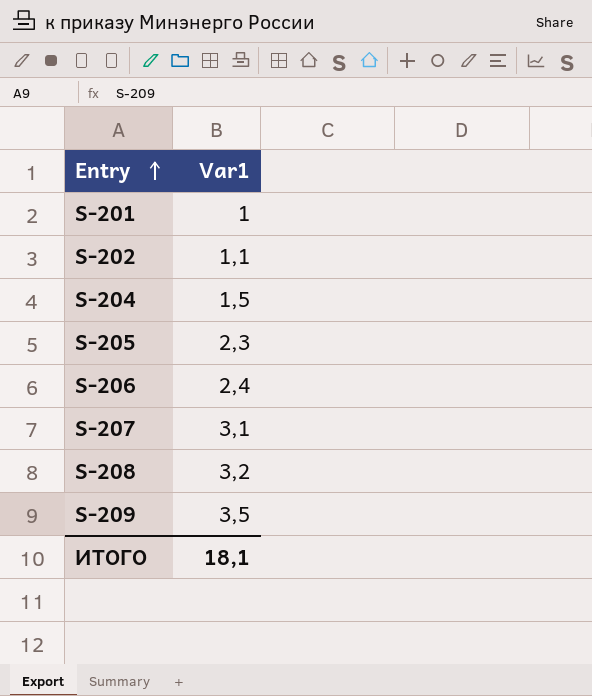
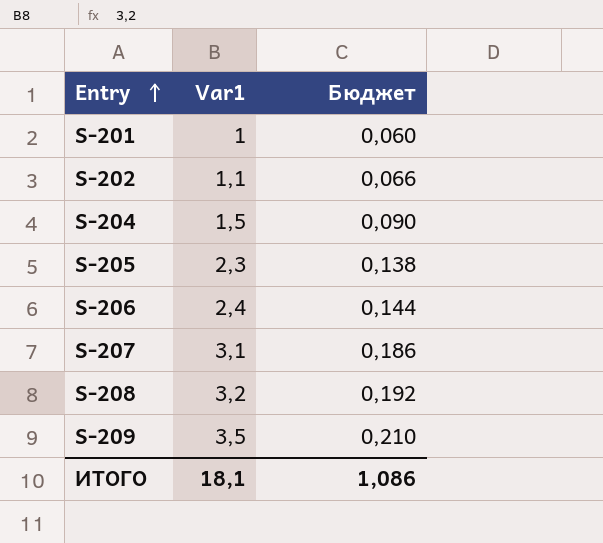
column Бюджет | formula: none -> [Var1] * 0,06

